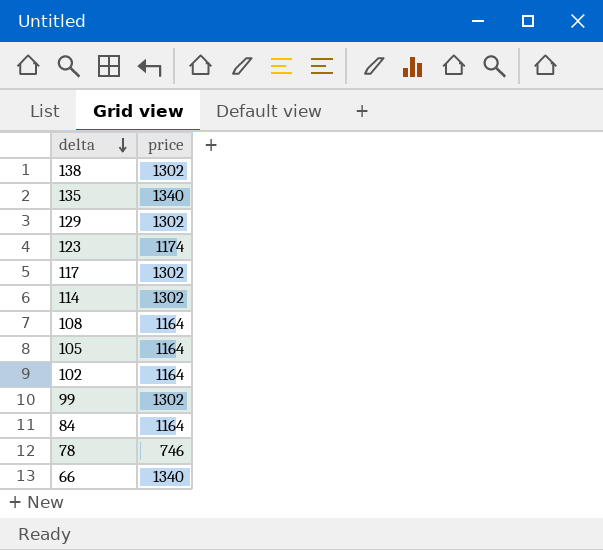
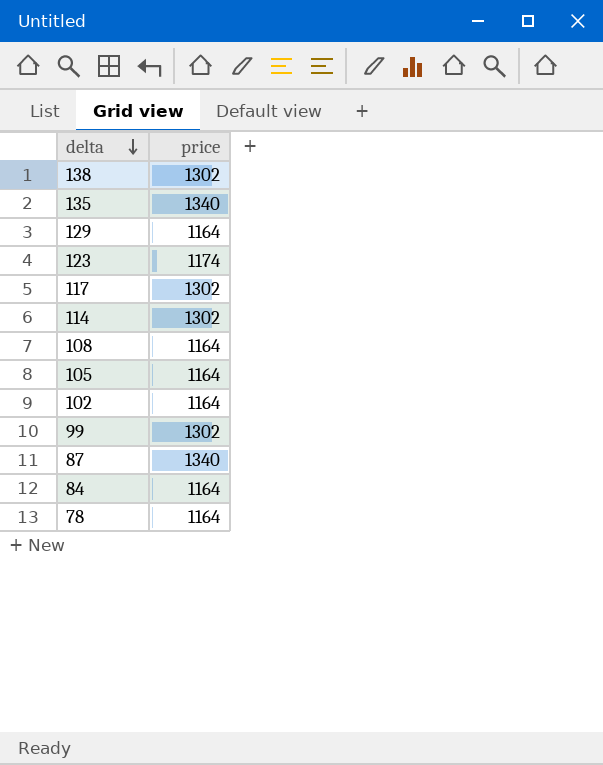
row 66: 1340 -> none
129 | price: 1302 -> 1164
row 87: none -> 1340
78 | price: 746 -> 1164

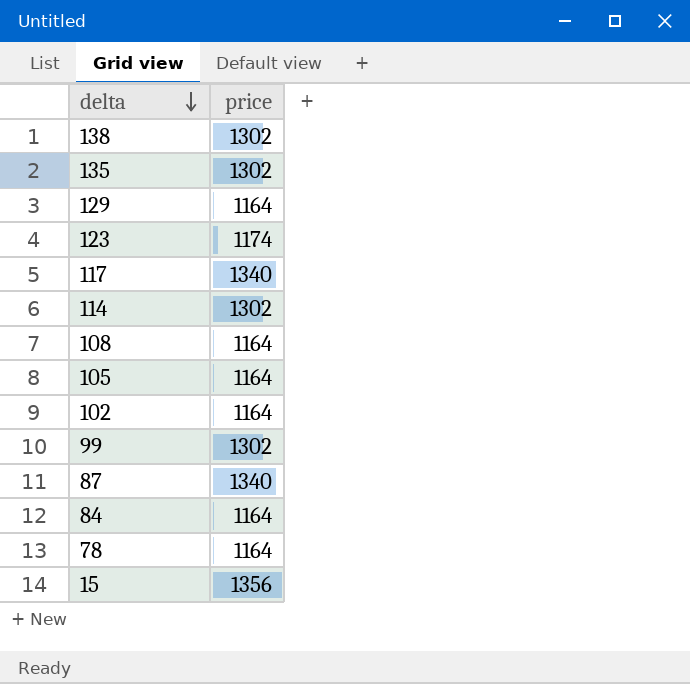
135 | price: 1340 -> 1302
117 | price: 1302 -> 1340
row 15: none -> 1356

